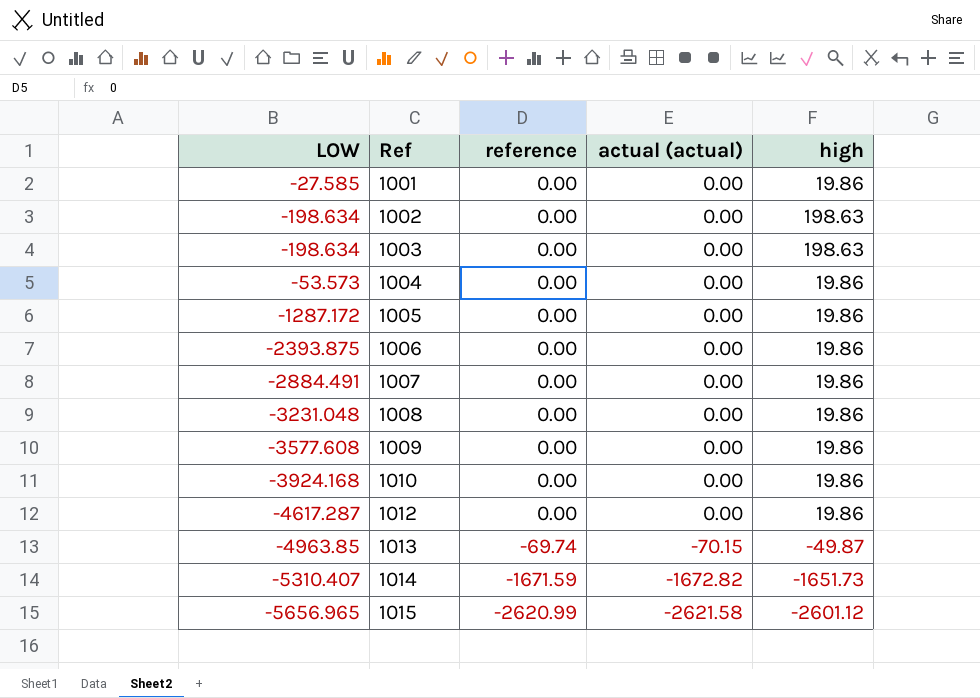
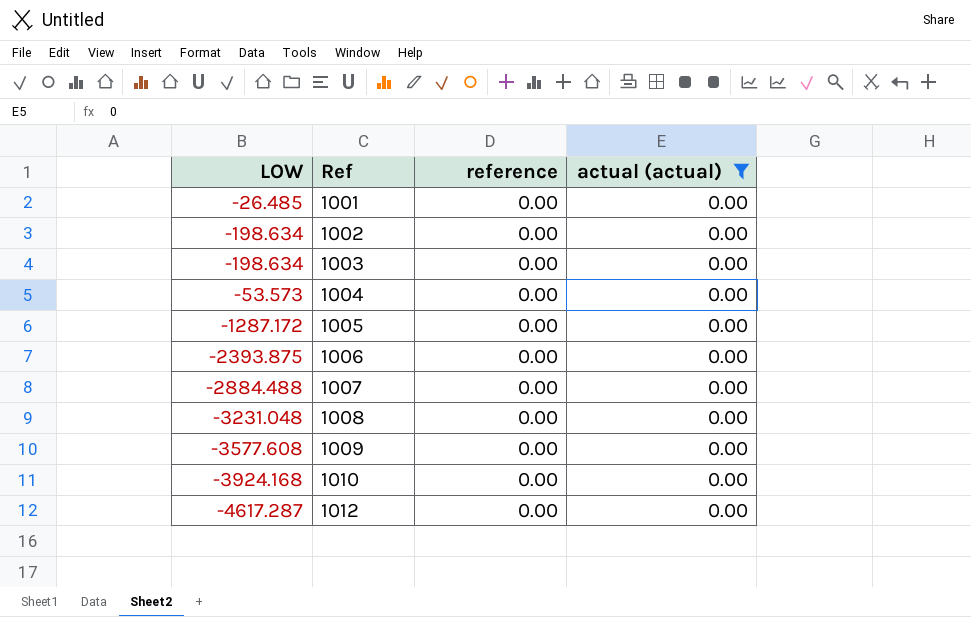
filter: none -> actual (actual) = 0.00
column high | position: 5 -> none
1001 | LOW: -27.585 -> -26.485
1007 | LOW: -2884.491 -> -2884.488

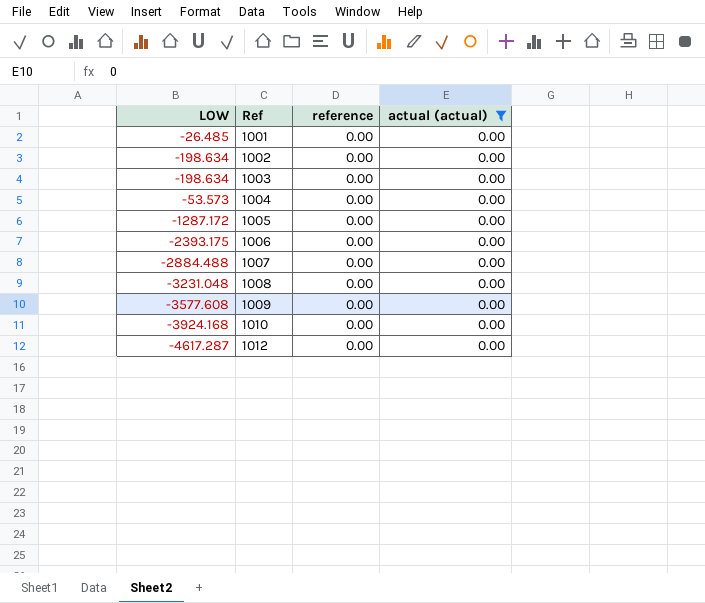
1006 | LOW: -2393.875 -> -2393.175

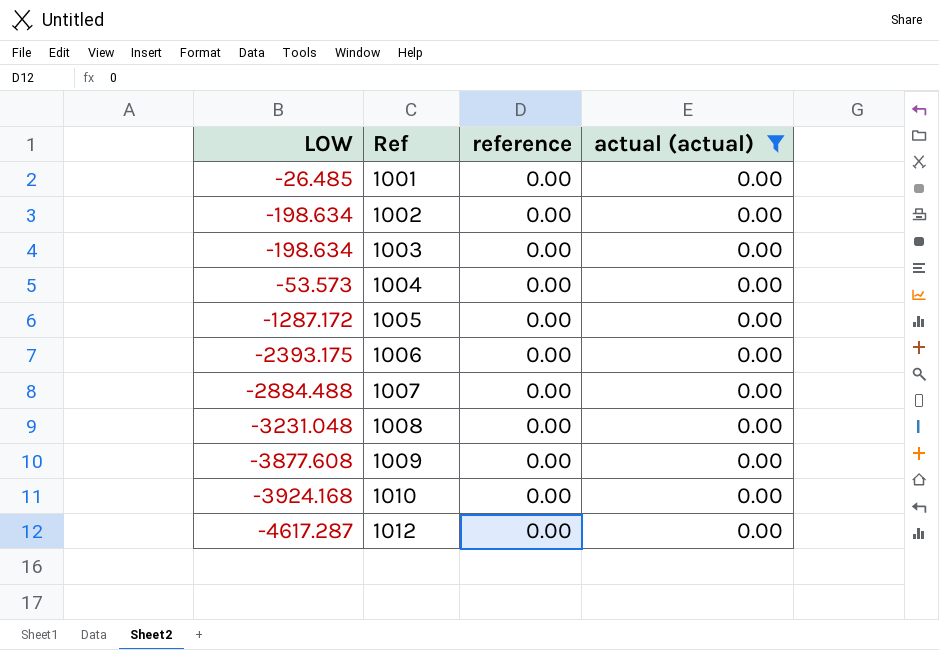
1009 | LOW: -3577.608 -> -3877.608

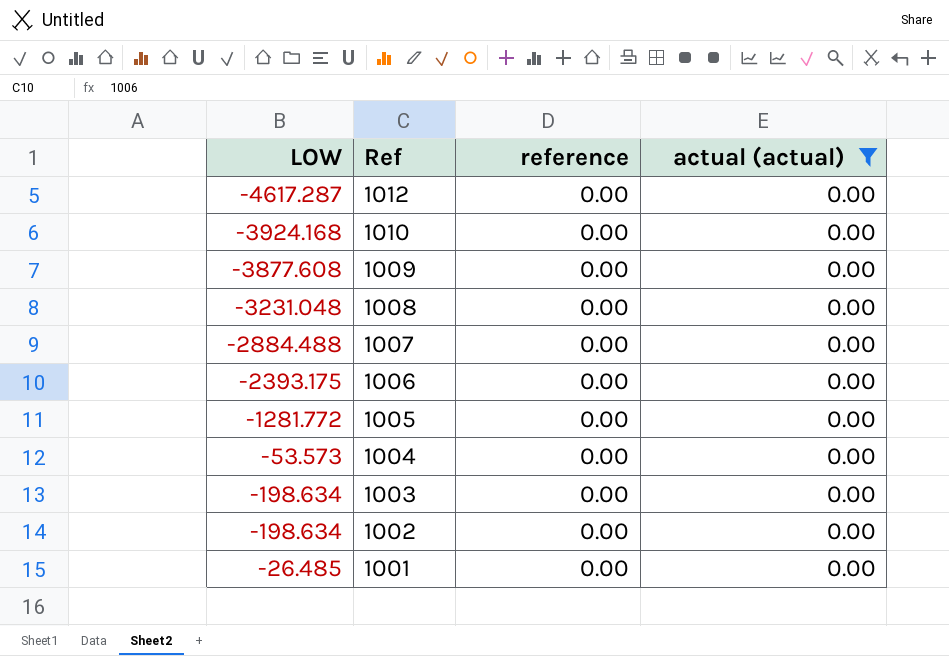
row order: Ref ascending -> Ref descending
1005 | LOW: -1287.172 -> -1281.772

